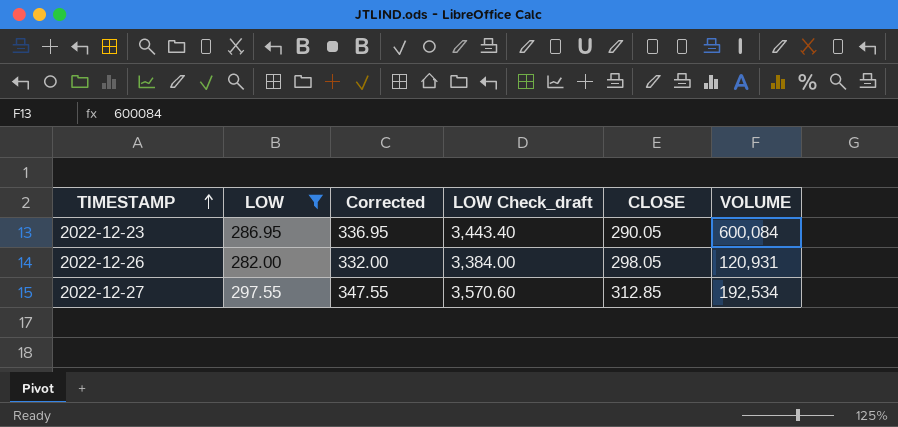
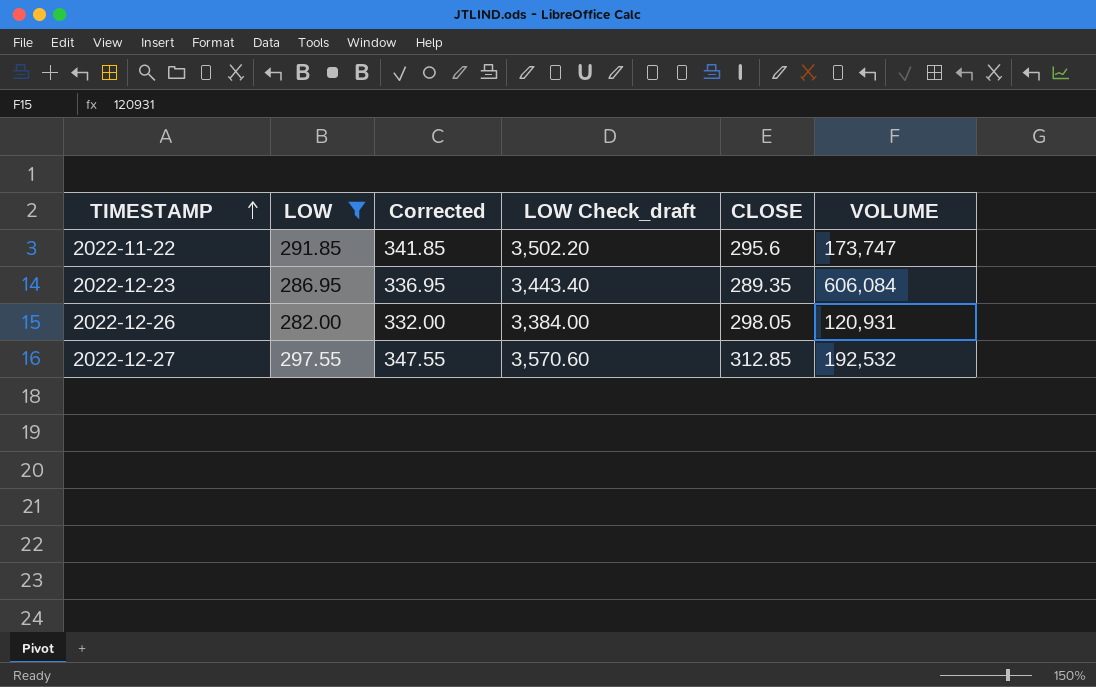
row 2022-11-22: none -> 291.85 | 341.85 | 3,502.20 | 295.6 | 173,747
2022-12-23 | CLOSE: 290.05 -> 289.35
2022-12-23 | VOLUME: 600,084 -> 606,084
2022-12-27 | VOLUME: 192,534 -> 192,532

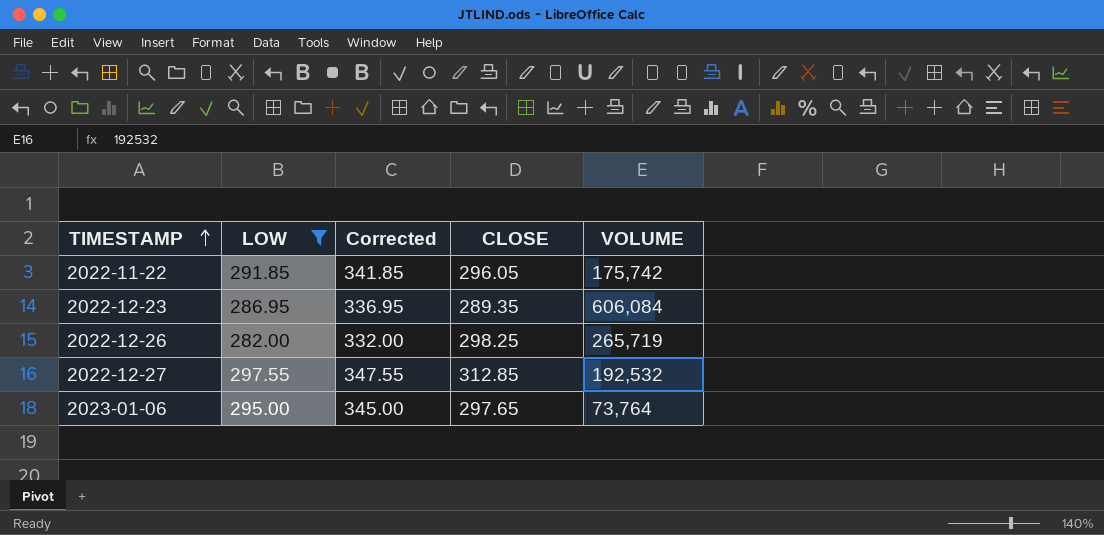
column LOW Check_draft | formula: [LOW] * 12 -> none
2022-11-22 | CLOSE: 295.6 -> 296.05
2022-11-22 | VOLUME: 173,747 -> 175,742
2022-12-26 | CLOSE: 298.05 -> 298.25
2022-12-26 | VOLUME: 120,931 -> 265,719
row 2023-01-06: none -> 295.00 | 345.00 | 297.65 | 73,764

